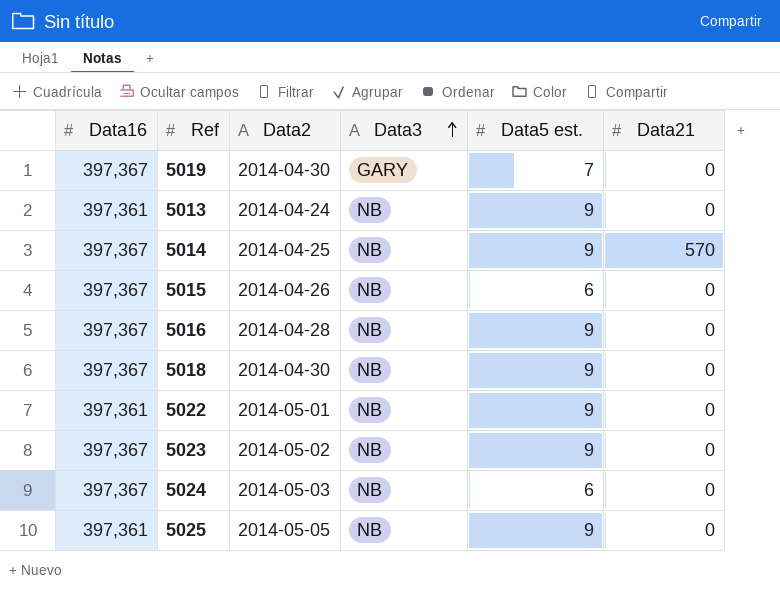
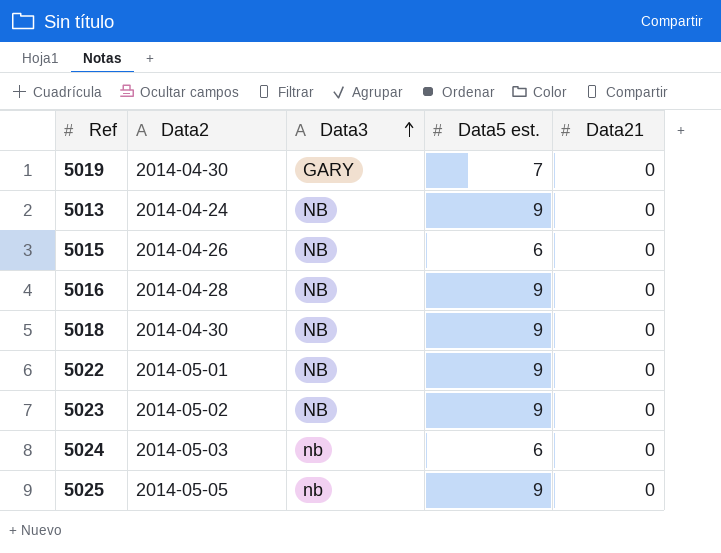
column Data16 | position: 1 -> none
row 5014: 397,367 | 2014-04-25 | NB | 9 | 570 -> none
5024 | Data3: NB -> nb
5025 | Data3: NB -> nb

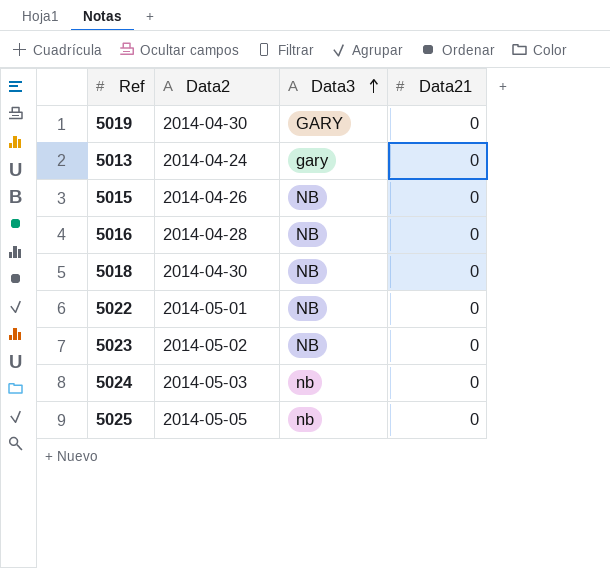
column Data5 est. | position: 4 -> none
5013 | Data3: NB -> gary

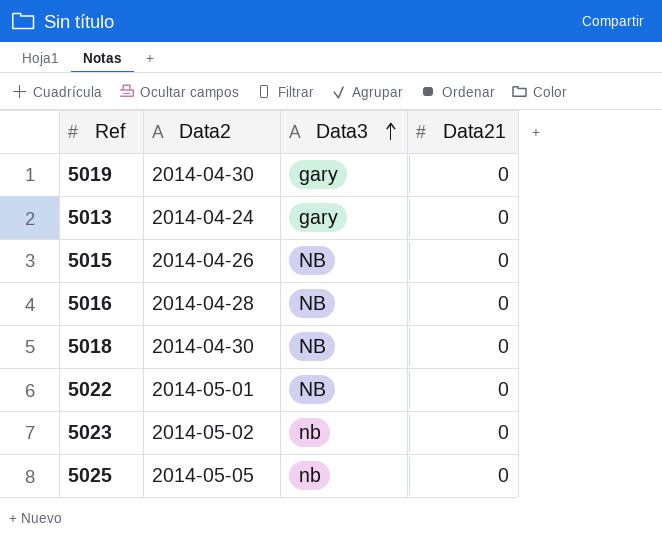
row 5024: 2014-05-03 | nb | 0 -> none
5019 | Data3: GARY -> gary
5023 | Data3: NB -> nb

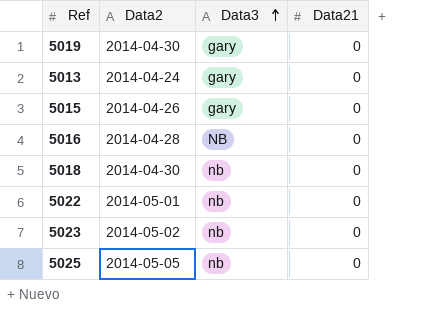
5015 | Data3: NB -> gary
5018 | Data3: NB -> nb
5022 | Data3: NB -> nb

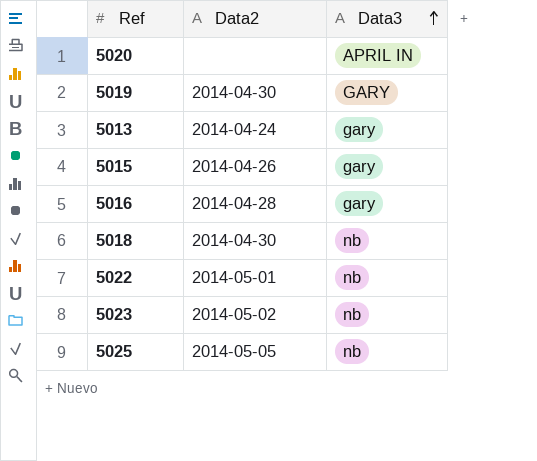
column Data21 | position: 4 -> none
row 5020: none -> none | APRIL IN
5019 | Data3: gary -> GARY
5016 | Data3: NB -> gary

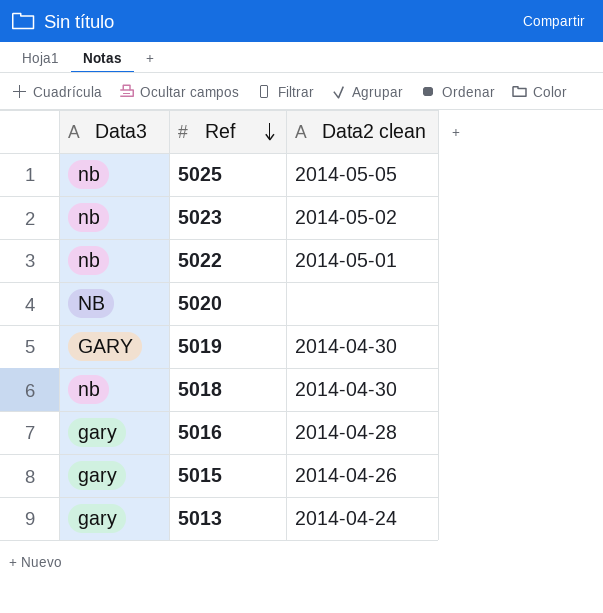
row order: Data3 ascending -> Ref descending
column Data3 | position: 3 -> 1
column name: Data2 -> Data2 clean
5020 | Data3: APRIL IN -> NB

